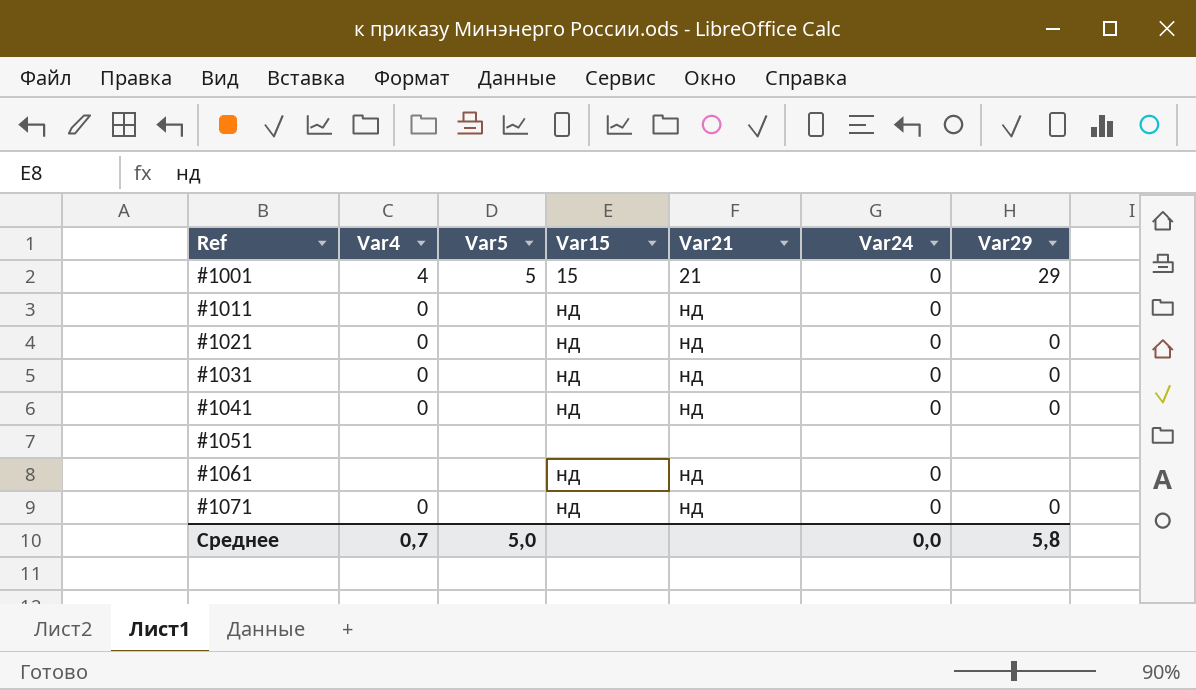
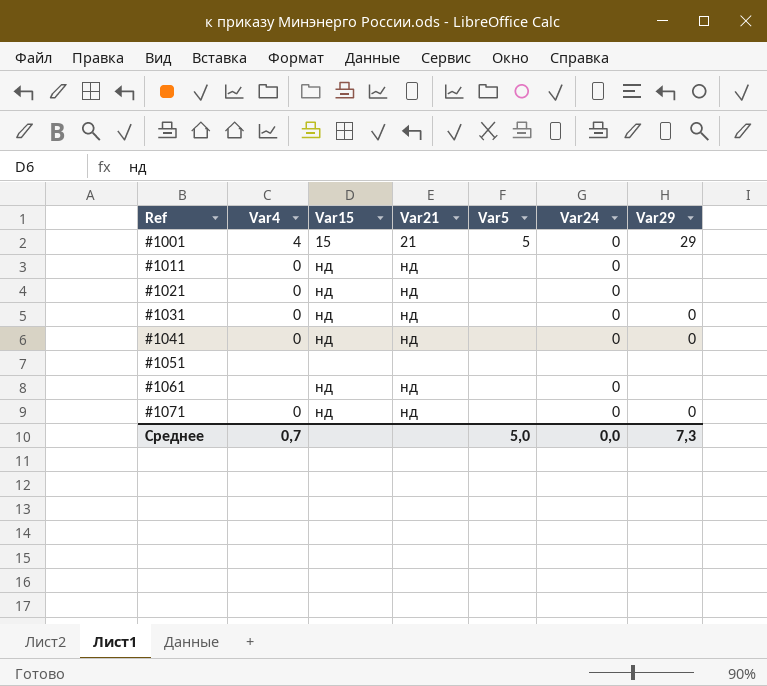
column Var5 | position: 3 -> 5
#1021 | Var29: 0 -> none
Среднее | Var29: 5,8 -> 7,3

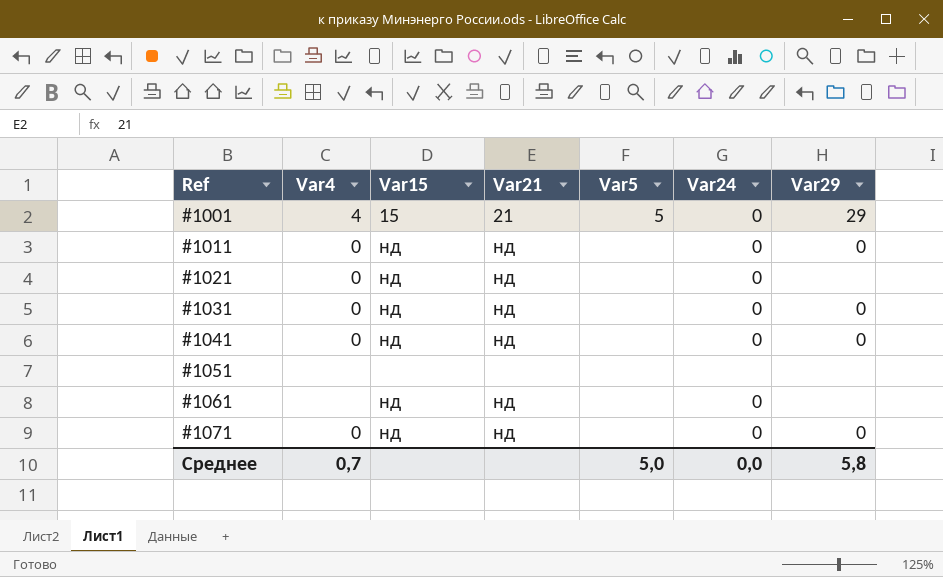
#1011 | Var29: none -> 0
Среднее | Var29: 7,3 -> 5,8

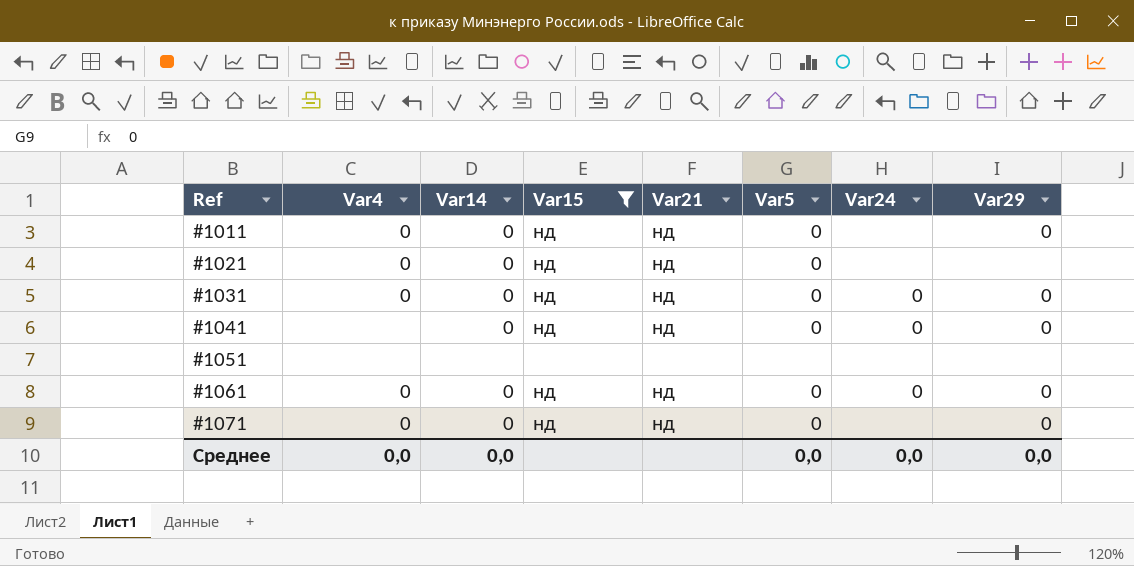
filter: none -> Var15 != 15
column Var14 | position: none -> 3
#1011 | Var5: none -> 0
#1011 | Var24: 0 -> none
#1021 | Var5: none -> 0
#1021 | Var24: 0 -> none
#1031 | Var5: none -> 0
#1041 | Var4: 0 -> none
#1041 | Var5: none -> 0
#1061 | Var4: none -> 0
#1061 | Var5: none -> 0
#1061 | Var29: none -> 0
#1071 | Var5: none -> 0
#1071 | Var24: 0 -> none
Среднее | Var4: 0,7 -> 0,0
Среднее | Var5: 5,0 -> 0,0
Среднее | Var29: 5,8 -> 0,0

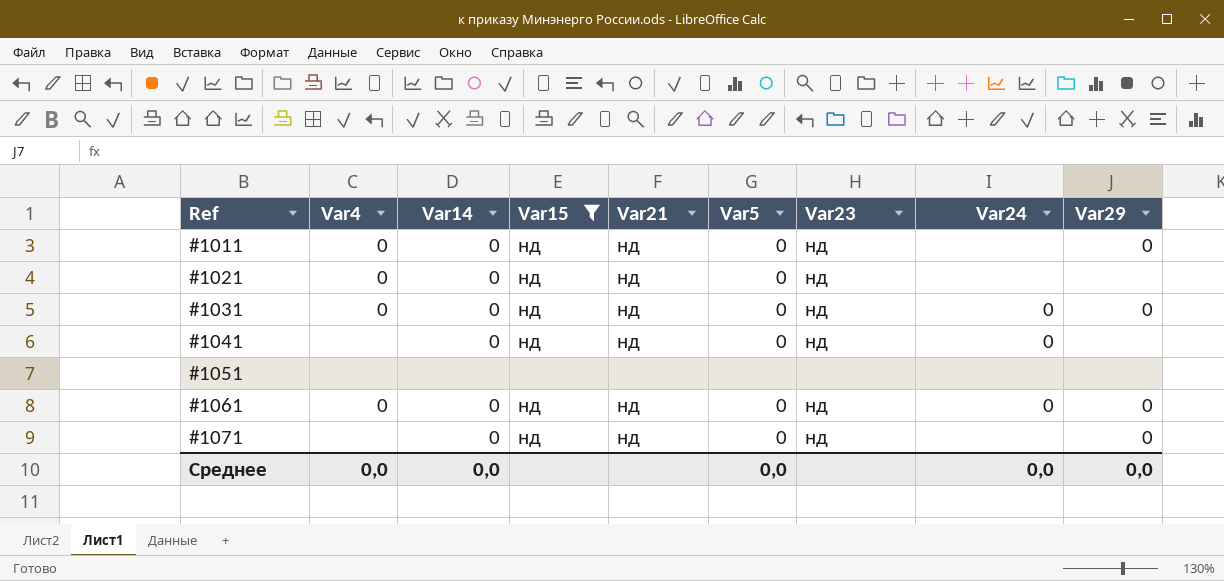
column Var23 | position: none -> 7
#1041 | Var29: 0 -> none
#1071 | Var4: 0 -> none

